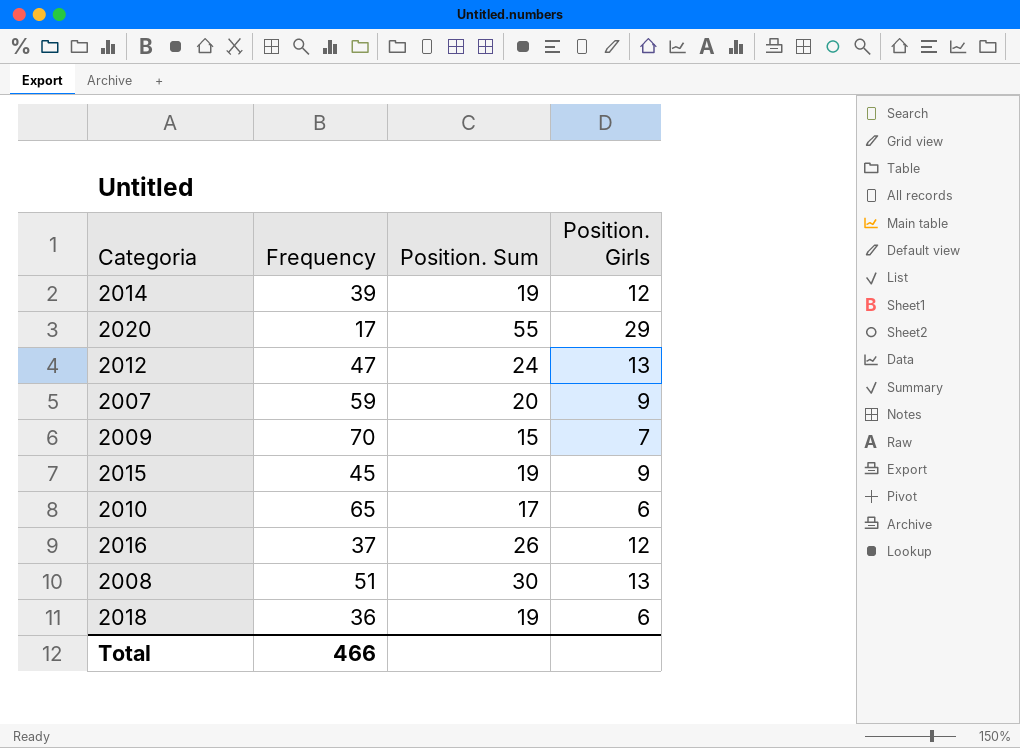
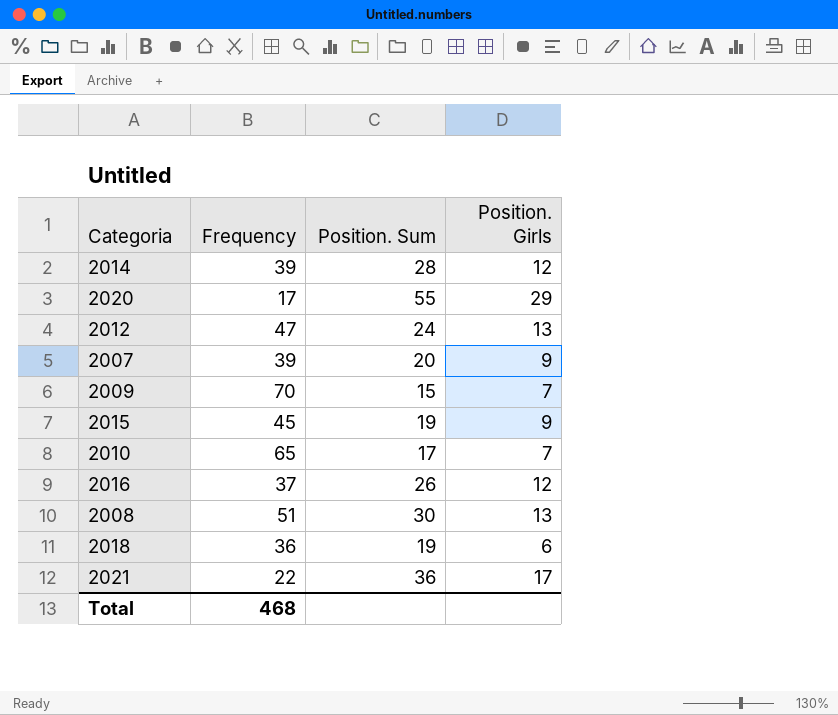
2014 | Position. Sum: 19 -> 28
2007 | Frequency: 59 -> 39
2010 | Position. Girls: 6 -> 7
row 2021: none -> 22 | 36 | 17
Total | Frequency: 466 -> 468

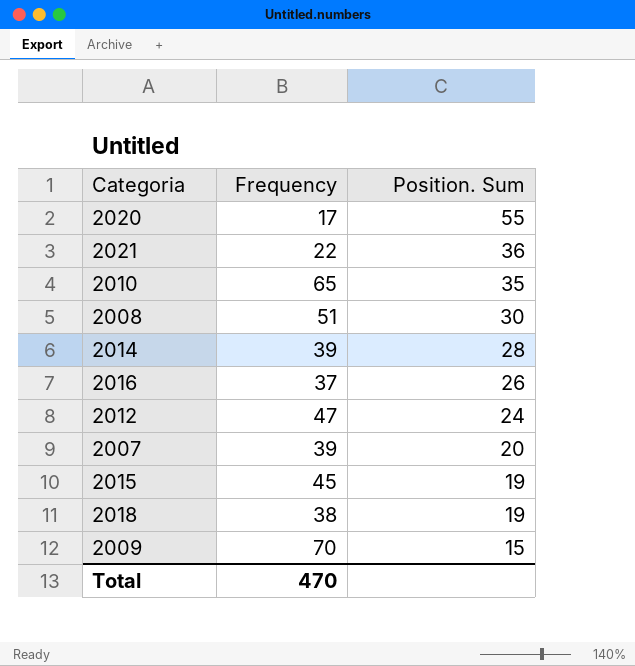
row order: none -> Position. Sum descending
column Position. Girls | position: 4 -> none
2010 | Position. Sum: 17 -> 35
2018 | Frequency: 36 -> 38
Total | Frequency: 468 -> 470

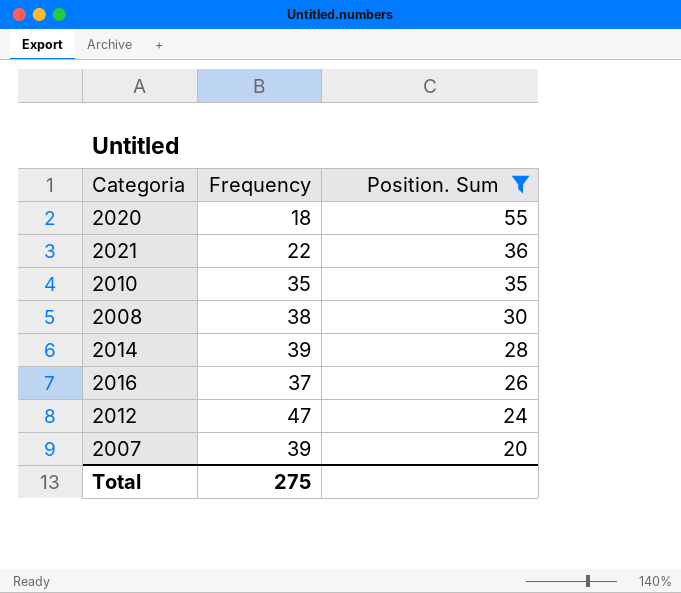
filter: none -> Position. Sum >= 20
2020 | Frequency: 17 -> 18
2010 | Frequency: 65 -> 35
2008 | Frequency: 51 -> 38
Total | Frequency: 470 -> 275

